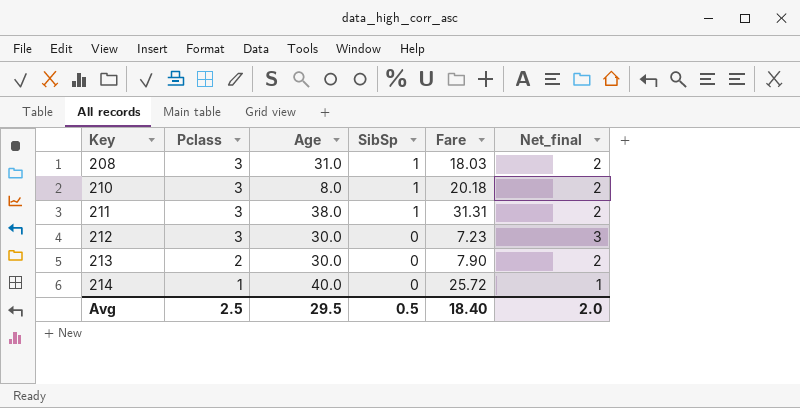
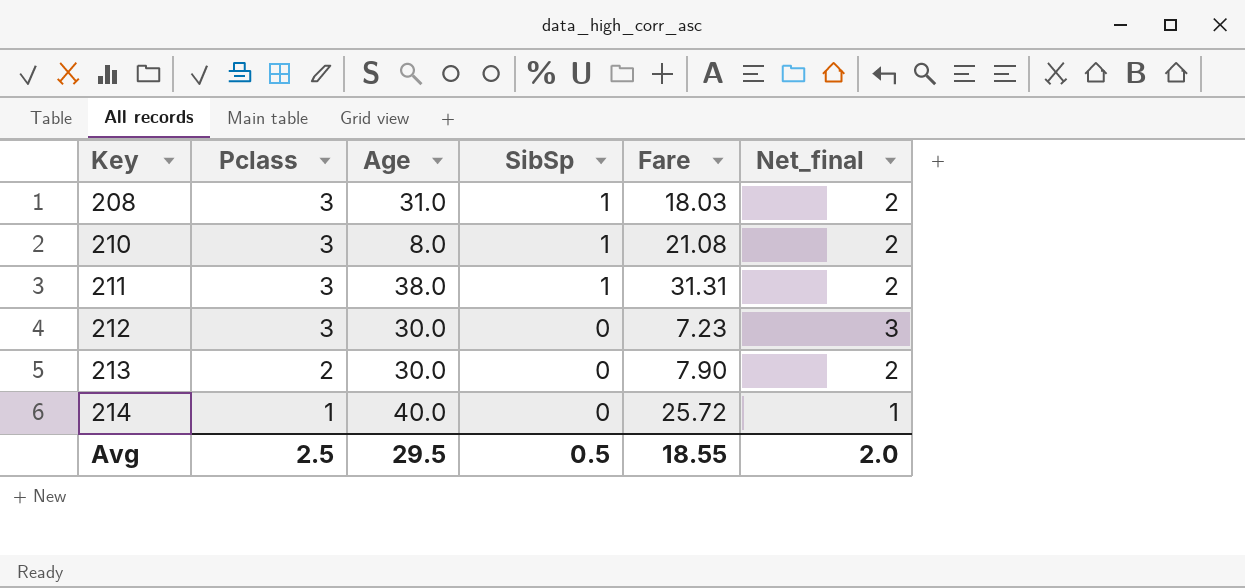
210 | Fare: 20.18 -> 21.08
Avg | Fare: 18.40 -> 18.55

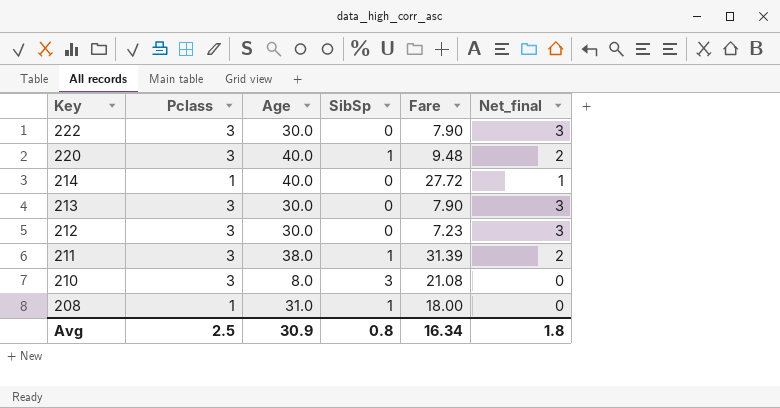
row order: Key ascending -> Key descending
row 222: none -> 3 | 30.0 | 0 | 7.90 | 3
row 220: none -> 3 | 40.0 | 1 | 9.48 | 2
214 | Fare: 25.72 -> 27.72
213 | Pclass: 2 -> 3
213 | Net_final: 2 -> 3
211 | Fare: 31.31 -> 31.39
210 | SibSp: 1 -> 3
210 | Net_final: 2 -> 0
208 | Pclass: 3 -> 1
208 | Fare: 18.03 -> 18.00
208 | Net_final: 2 -> 0
Avg | Age: 29.5 -> 30.9
Avg | SibSp: 0.5 -> 0.8
Avg | Fare: 18.55 -> 16.34
Avg | Net_final: 2.0 -> 1.8

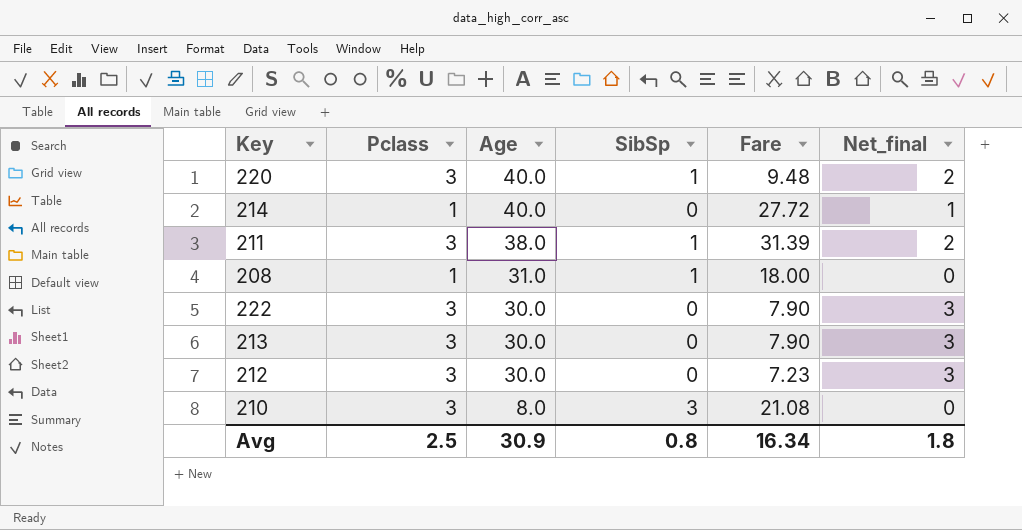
row order: Key descending -> Age descending

